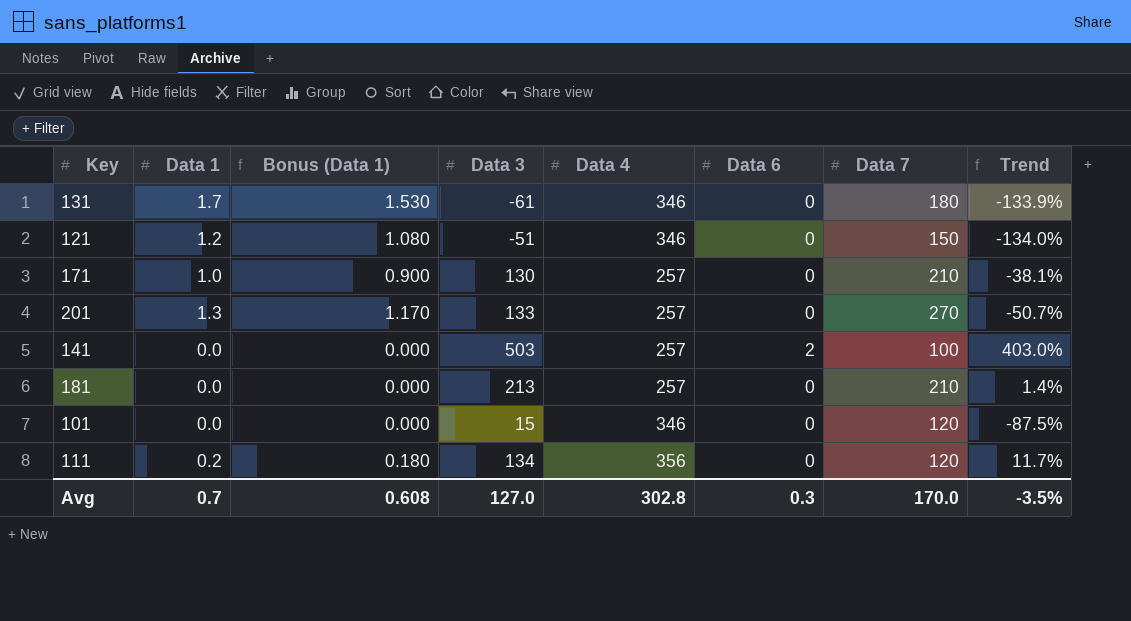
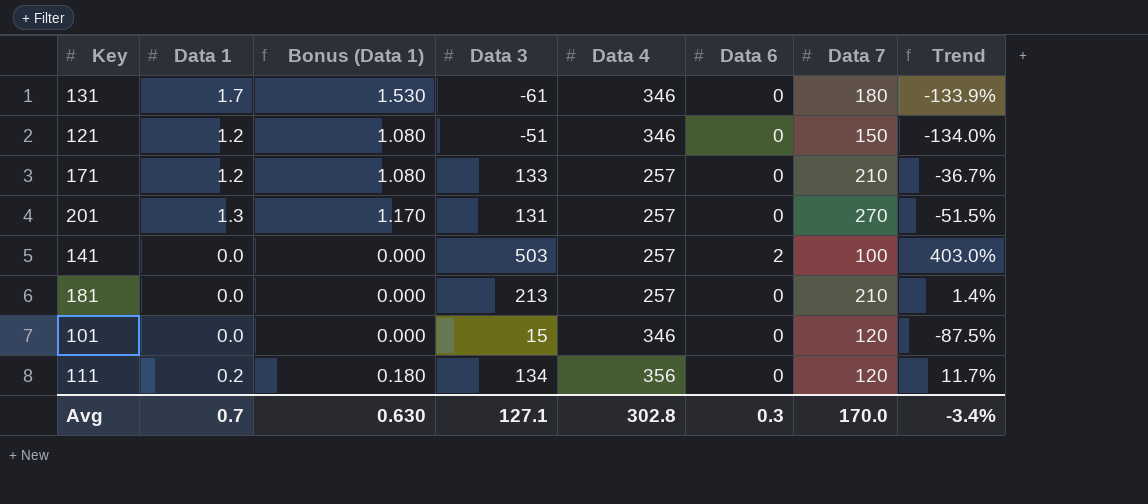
171 | Data 1: 1.0 -> 1.2
171 | Bonus (Data 1): 0.900 -> 1.080
171 | Data 3: 130 -> 133
171 | Trend: -38.1% -> -36.7%
201 | Data 3: 133 -> 131
201 | Trend: -50.7% -> -51.5%
Avg | Bonus (Data 1): 0.608 -> 0.630
Avg | Data 3: 127.0 -> 127.1
Avg | Trend: -3.5% -> -3.4%

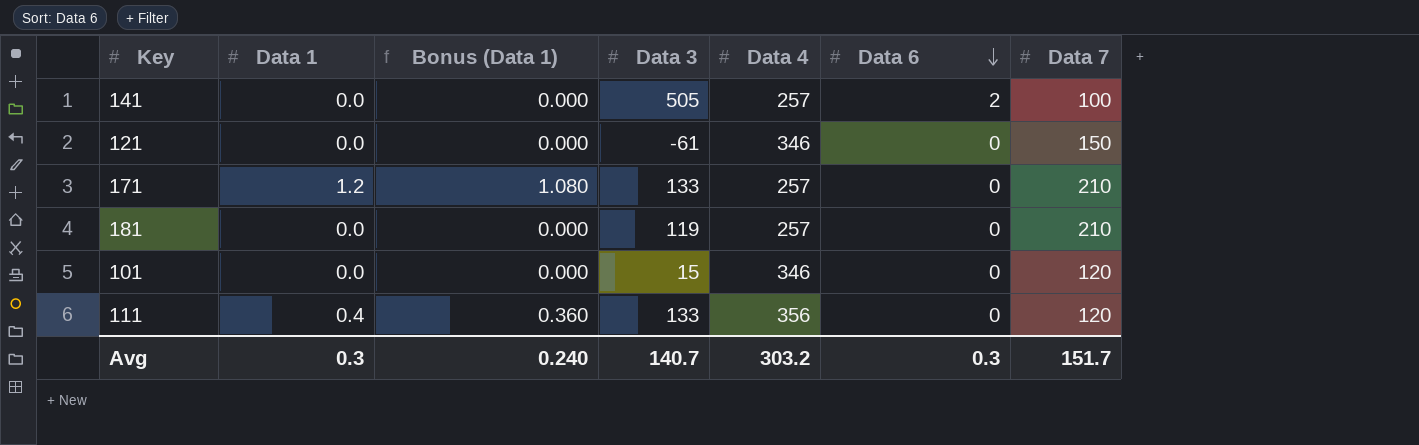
row order: none -> Data 6 descending
column Trend | formula: ([Data 3] - [Data 7]) / [Data 7] -> none
row 131: 1.7 | 1.530 | -61 | 346 | 0 | 180 | -133.9% -> none
row 201: 1.3 | 1.170 | 131 | 257 | 0 | 270 | -51.5% -> none
141 | Data 3: 503 -> 505
121 | Data 1: 1.2 -> 0.0
121 | Bonus (Data 1): 1.080 -> 0.000
121 | Data 3: -51 -> -61
181 | Data 3: 213 -> 119
111 | Data 1: 0.2 -> 0.4
111 | Bonus (Data 1): 0.180 -> 0.360
111 | Data 3: 134 -> 133
Avg | Data 1: 0.7 -> 0.3
Avg | Bonus (Data 1): 0.630 -> 0.240
Avg | Data 3: 127.1 -> 140.7
Avg | Data 4: 302.8 -> 303.2
Avg | Data 7: 170.0 -> 151.7

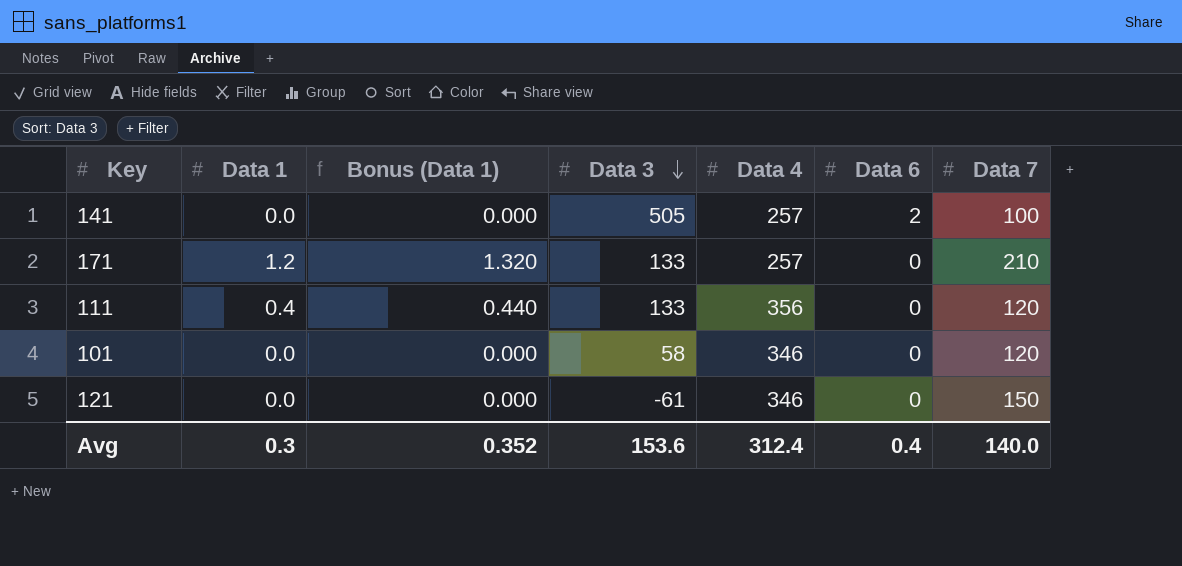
row order: Data 6 descending -> Data 3 descending
column Bonus (Data 1) | formula: [Data 1] * 0.9 -> [Data 1] * 1.1
row 181: 0.0 | 0.000 | 119 | 257 | 0 | 210 -> none
101 | Data 3: 15 -> 58
Avg | Bonus (Data 1): 0.240 -> 0.352
Avg | Data 3: 140.7 -> 153.6
Avg | Data 4: 303.2 -> 312.4
Avg | Data 6: 0.3 -> 0.4
Avg | Data 7: 151.7 -> 140.0

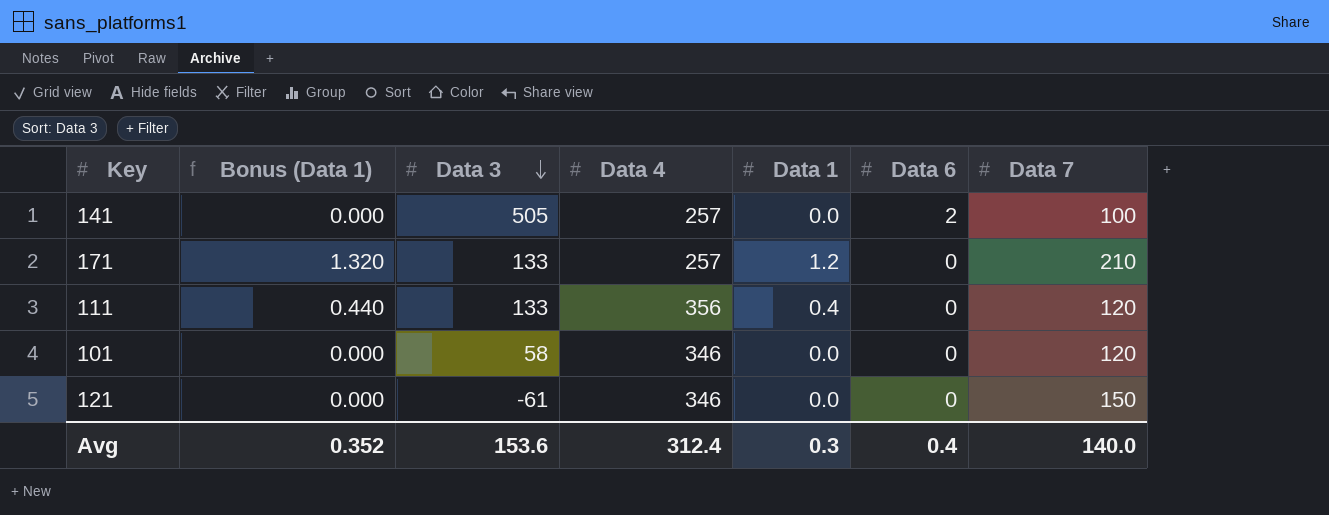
column Data 1 | position: 2 -> 5

